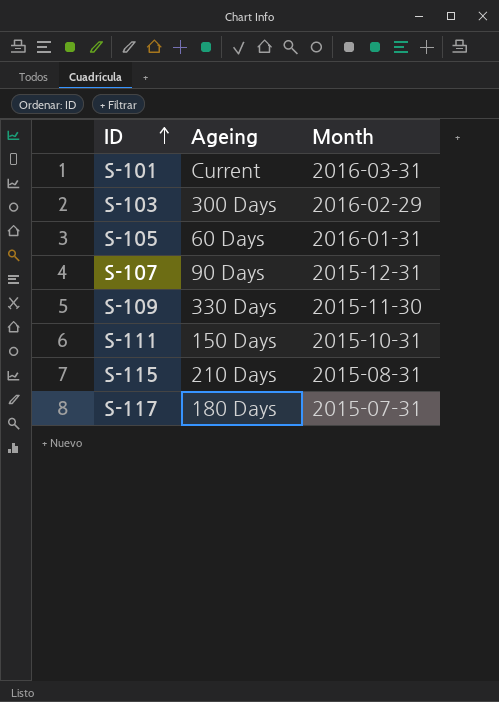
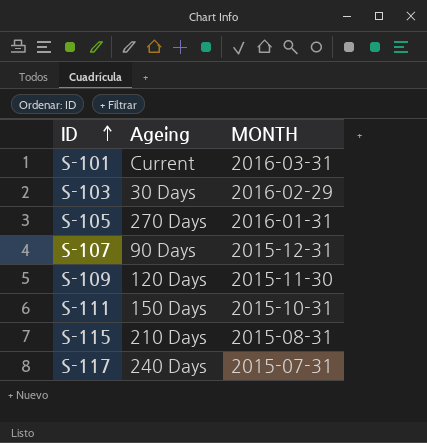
column name: Month -> MONTH
S-103 | Ageing: 300 Days -> 30 Days
S-105 | Ageing: 60 Days -> 270 Days
S-109 | Ageing: 330 Days -> 120 Days
S-117 | Ageing: 180 Days -> 240 Days

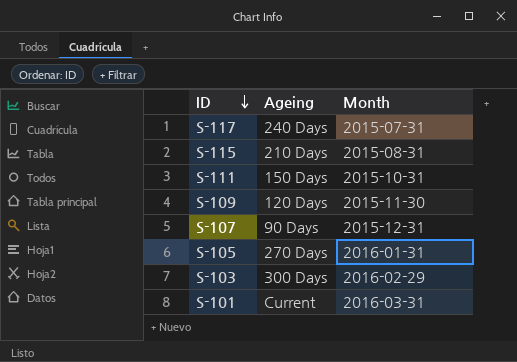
row order: ID ascending -> ID descending
column name: MONTH -> Month
S-103 | Ageing: 30 Days -> 300 Days

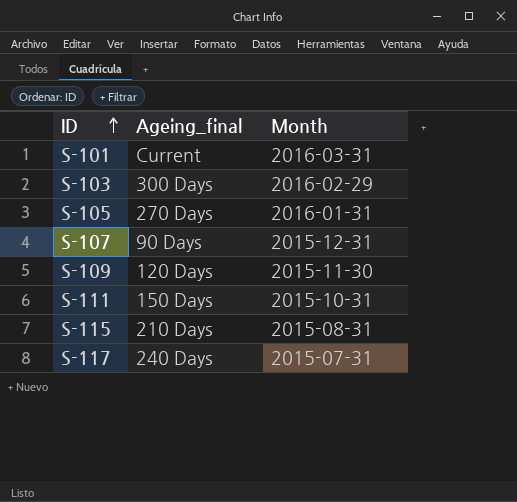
row order: ID descending -> ID ascending
column name: Ageing -> Ageing_final

